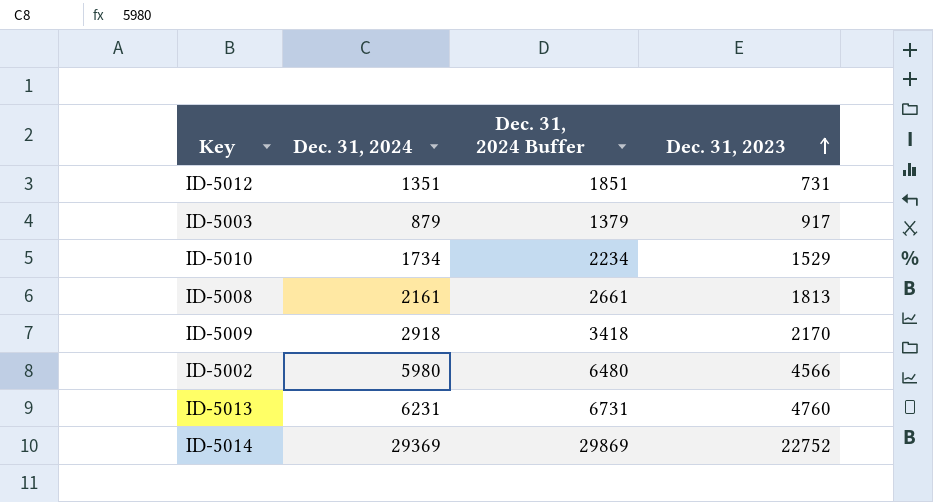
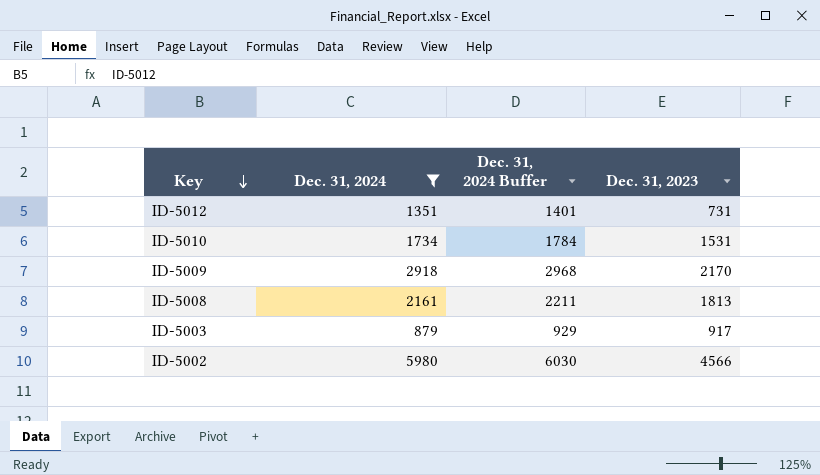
filter: none -> Dec. 31, 2024 <= 5980
row order: Dec. 31, 2023 ascending -> Key descending
column Dec. 31, 2024 Buffer | formula: [Dec. 31, 2024] + 500 -> [Dec. 31, 2024] + 50
ID-5010 | Dec. 31, 2023: 1529 -> 1531

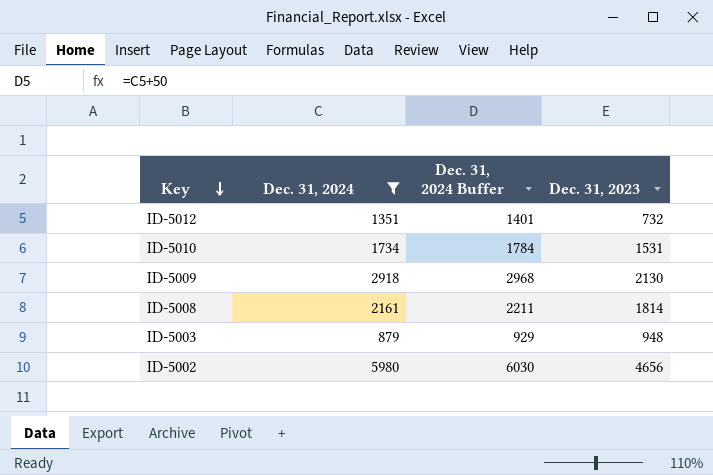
ID-5012 | Dec. 31, 2023: 731 -> 732
ID-5009 | Dec. 31, 2023: 2170 -> 2130
ID-5008 | Dec. 31, 2023: 1813 -> 1814
ID-5003 | Dec. 31, 2023: 917 -> 948
ID-5002 | Dec. 31, 2023: 4566 -> 4656

